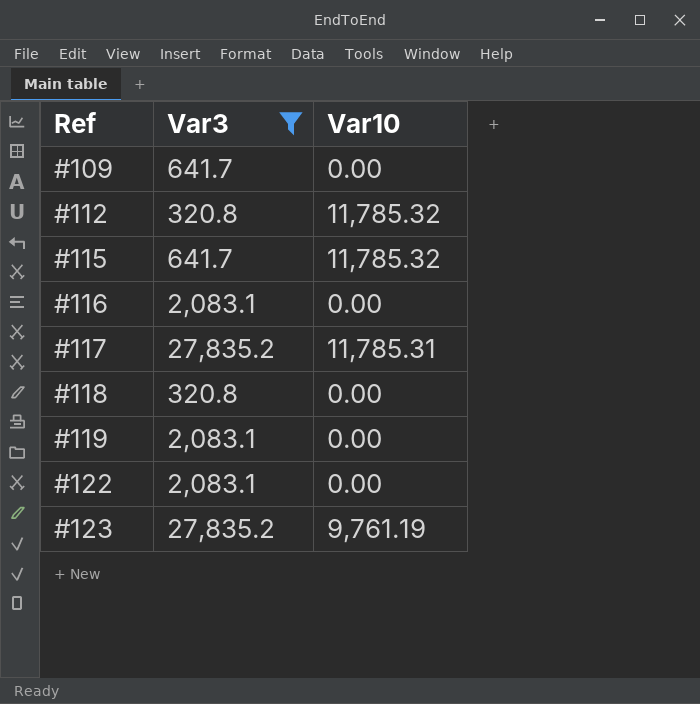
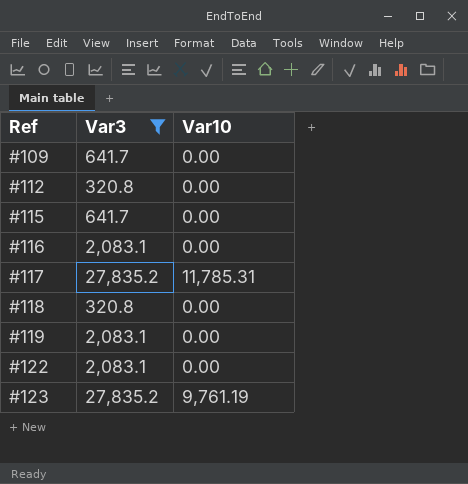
#112 | Var10: 11,785.32 -> 0.00
#115 | Var10: 11,785.32 -> 0.00

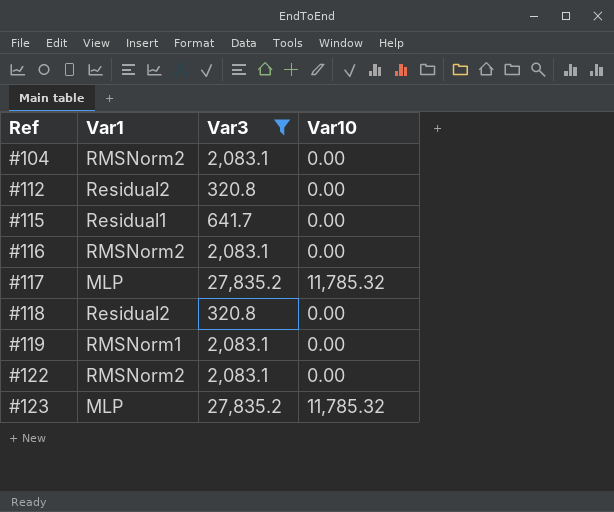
column Var1 | position: none -> 2
row #109: 641.7 | 0.00 -> none
row #104: none -> RMSNorm2 | 2,083.1 | 0.00
#117 | Var10: 11,785.31 -> 11,785.32
#123 | Var10: 9,761.19 -> 11,785.32

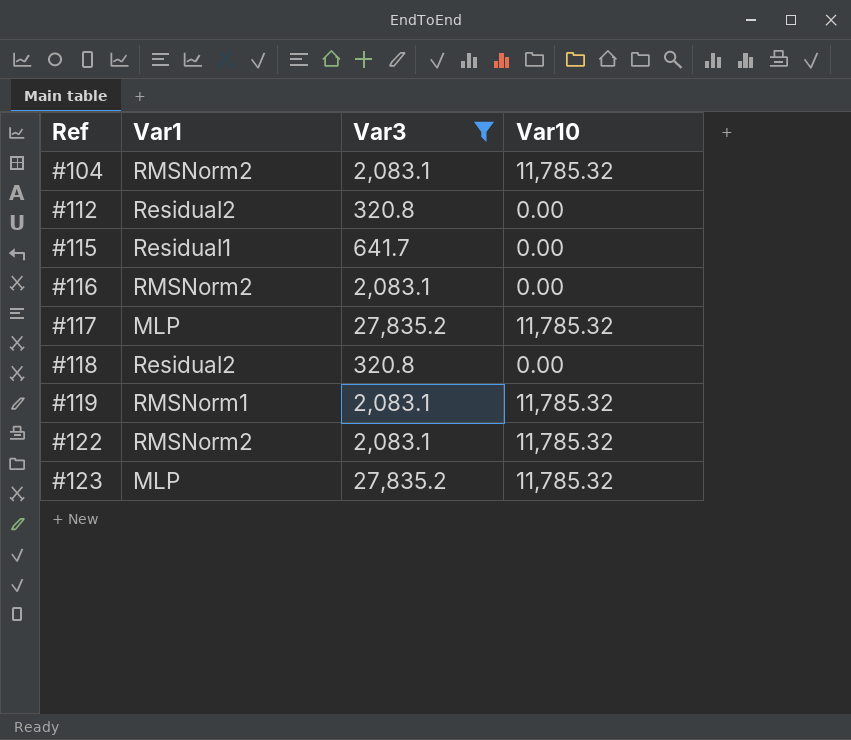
#104 | Var10: 0.00 -> 11,785.32
#119 | Var10: 0.00 -> 11,785.32
#122 | Var10: 0.00 -> 11,785.32

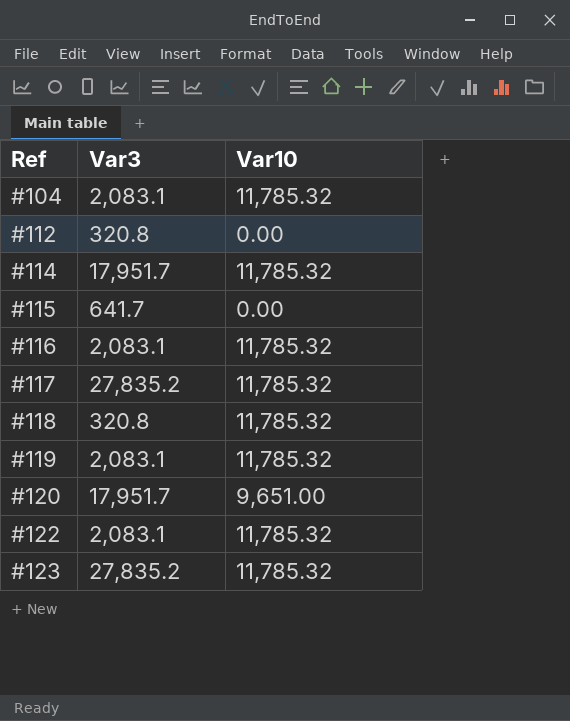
filter: Var3 != 17,951.7 -> none
column Var1 | position: 2 -> none
#116 | Var10: 0.00 -> 11,785.32
#118 | Var10: 0.00 -> 11,785.32

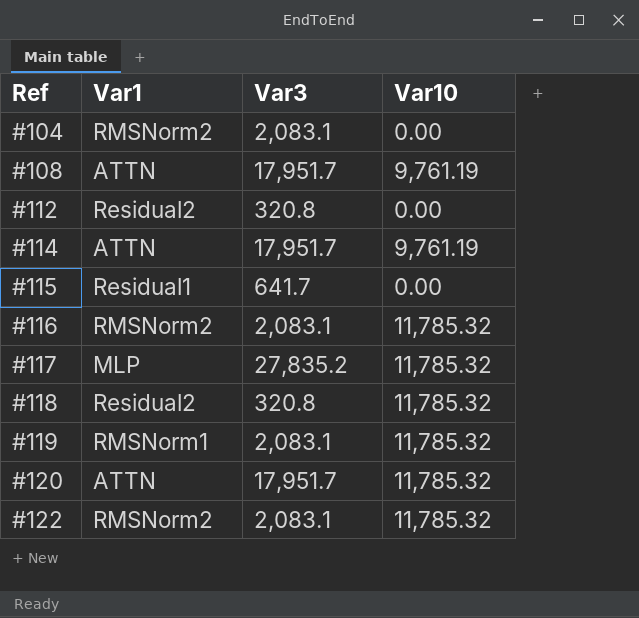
column Var1 | position: none -> 2
row #123: 27,835.2 | 11,785.32 -> none
#104 | Var10: 11,785.32 -> 0.00
row #108: none -> ATTN | 17,951.7 | 9,761.19
#114 | Var10: 11,785.32 -> 9,761.19
#120 | Var10: 9,651.00 -> 11,785.32

